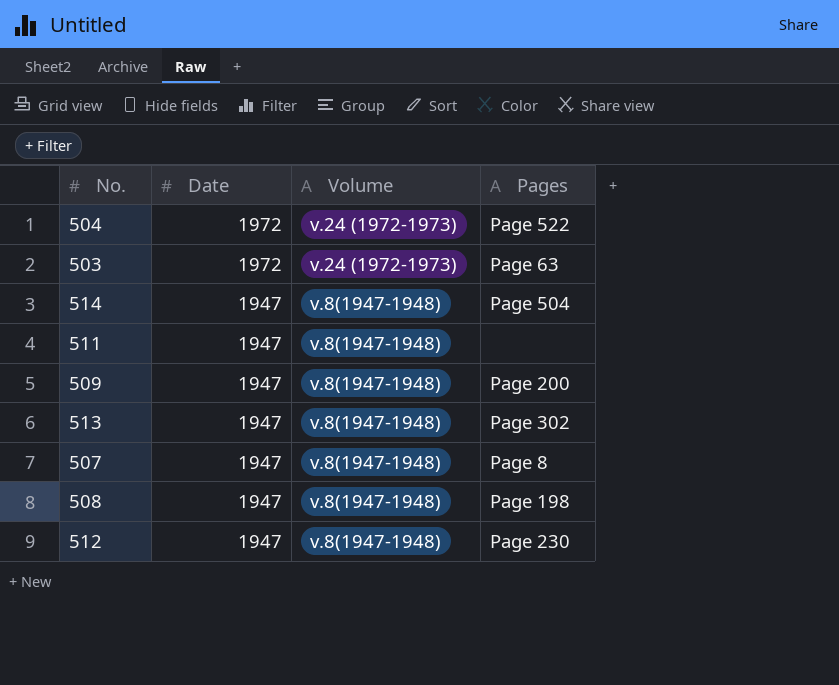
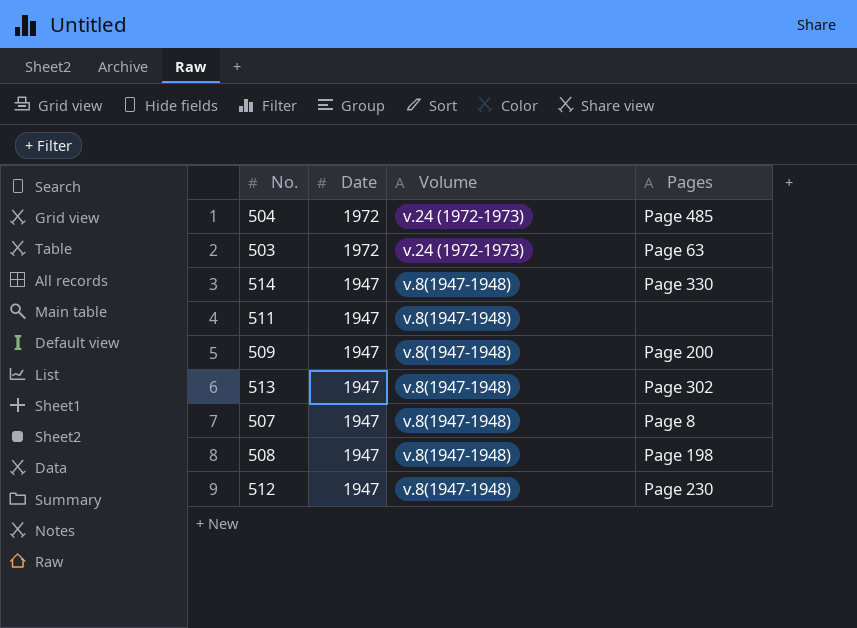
504 | Pages: Page 522 -> Page 485
514 | Pages: Page 504 -> Page 330

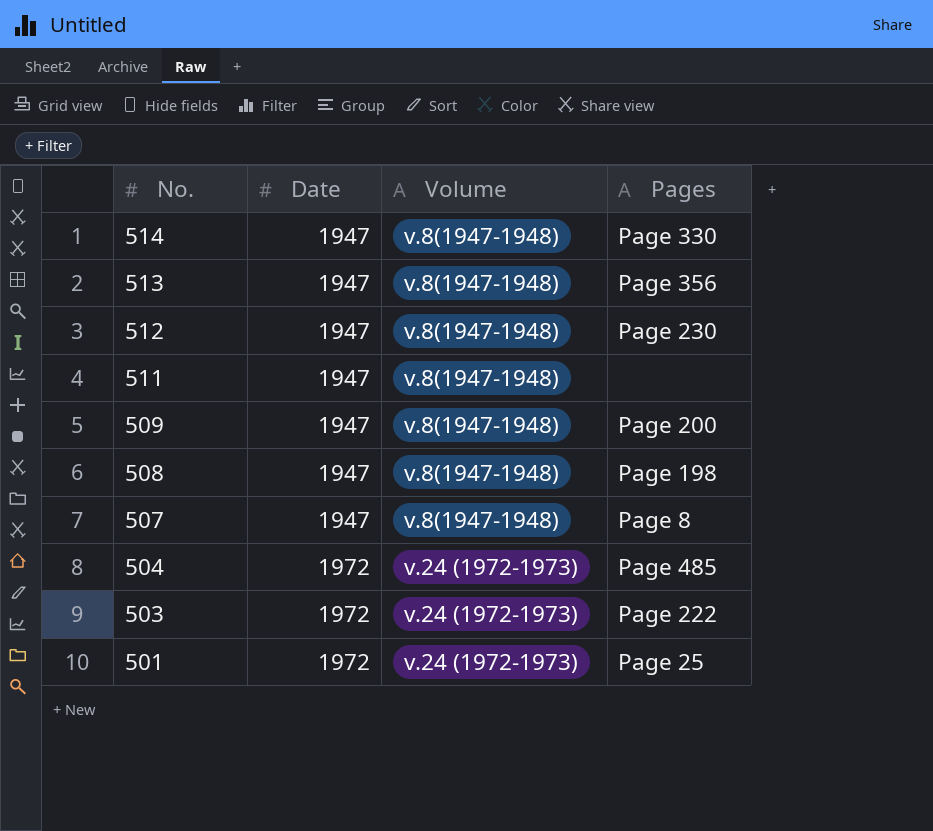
row order: Date descending -> No. descending
513 | Pages: Page 302 -> Page 356
503 | Pages: Page 63 -> Page 222
row 501: none -> 1972 | v.24 (1972-1973) | Page 25

